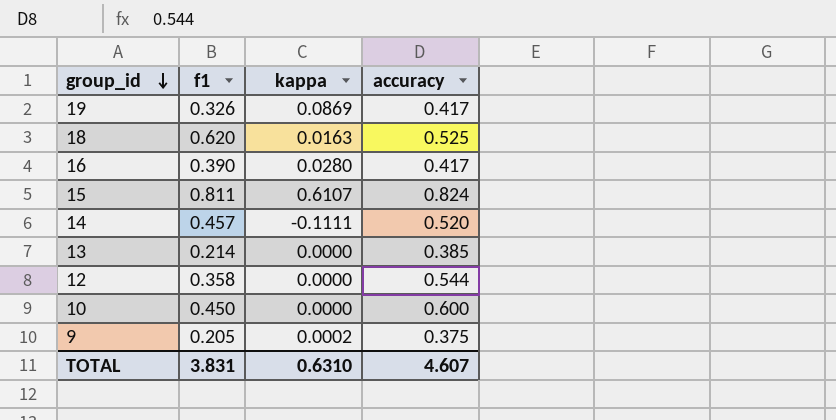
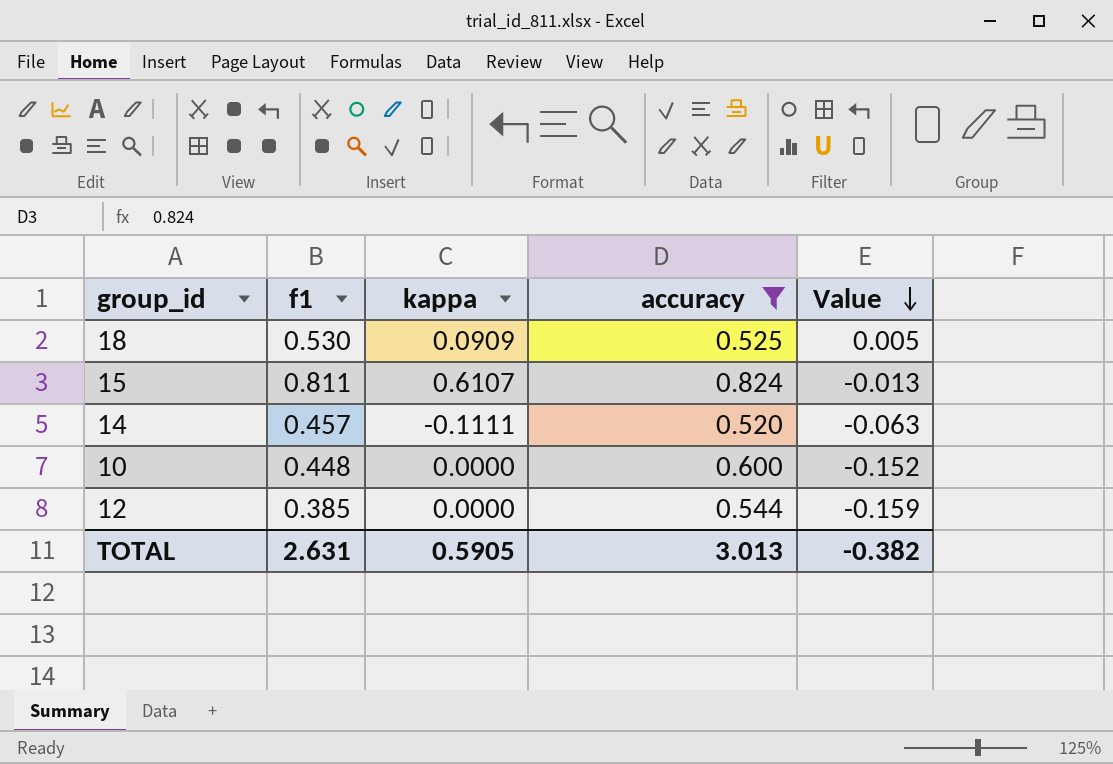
filter: none -> accuracy >= 0.520
row order: group_id descending -> Value descending
column Value | formula: none -> [f1] - [accuracy]
18 | f1: 0.620 -> 0.530
18 | kappa: 0.0163 -> 0.0909
10 | f1: 0.450 -> 0.448
12 | f1: 0.358 -> 0.385
TOTAL | f1: 3.831 -> 2.631
TOTAL | kappa: 0.6310 -> 0.5905
TOTAL | accuracy: 4.607 -> 3.013

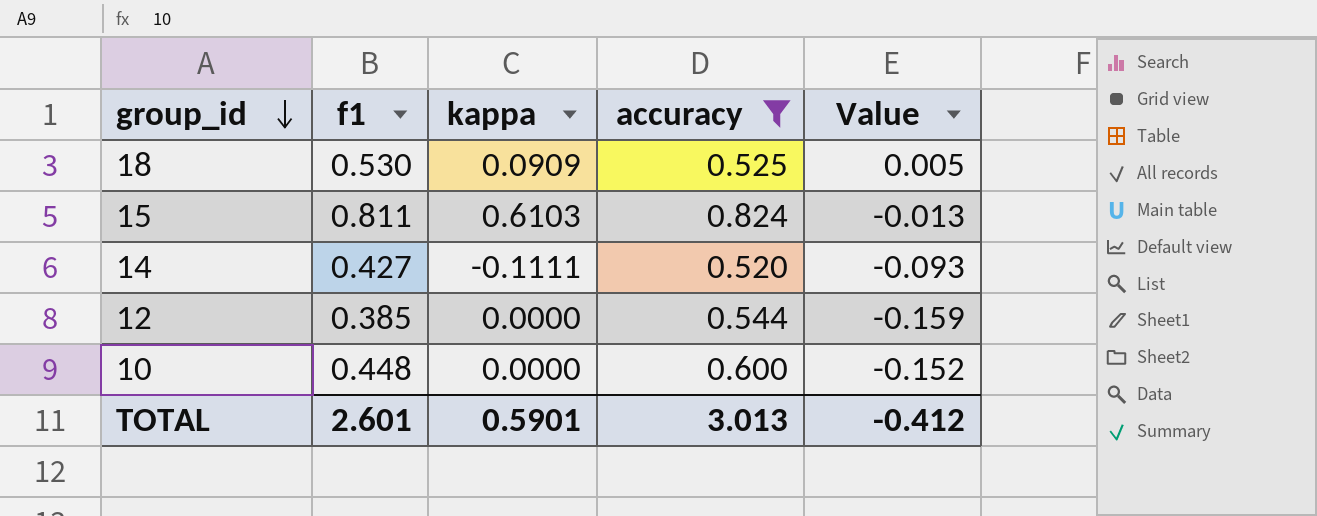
row order: Value descending -> group_id descending
15 | kappa: 0.6107 -> 0.6103
14 | f1: 0.457 -> 0.427
14 | Value: -0.063 -> -0.093
TOTAL | f1: 2.631 -> 2.601
TOTAL | kappa: 0.5905 -> 0.5901
TOTAL | Value: -0.382 -> -0.412

